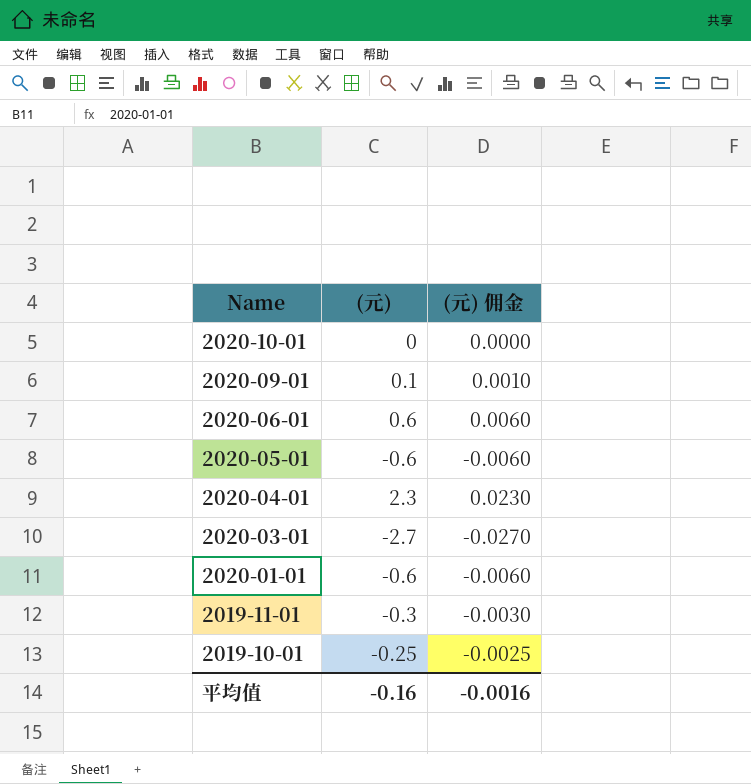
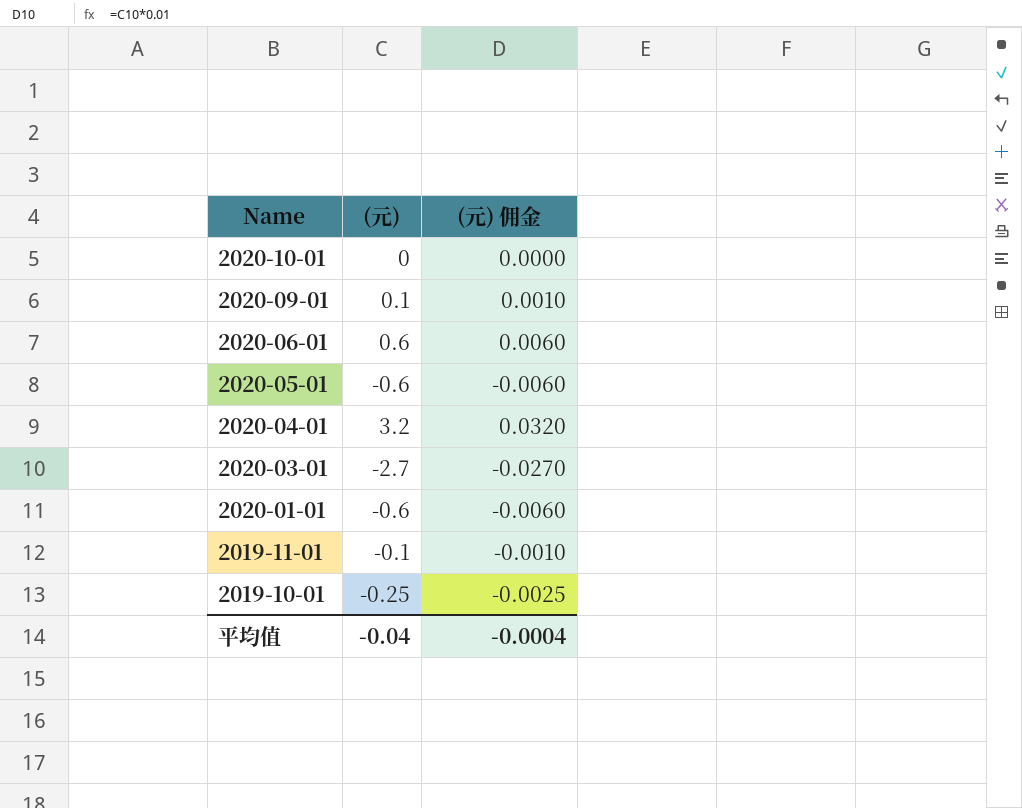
2020-04-01 | (元): 2.3 -> 3.2
2020-04-01 | (元) 佣金: 0.0230 -> 0.0320
2019-11-01 | (元): -0.3 -> -0.1
2019-11-01 | (元) 佣金: -0.0030 -> -0.0010
平均值 | (元): -0.16 -> -0.04
平均值 | (元) 佣金: -0.0016 -> -0.0004

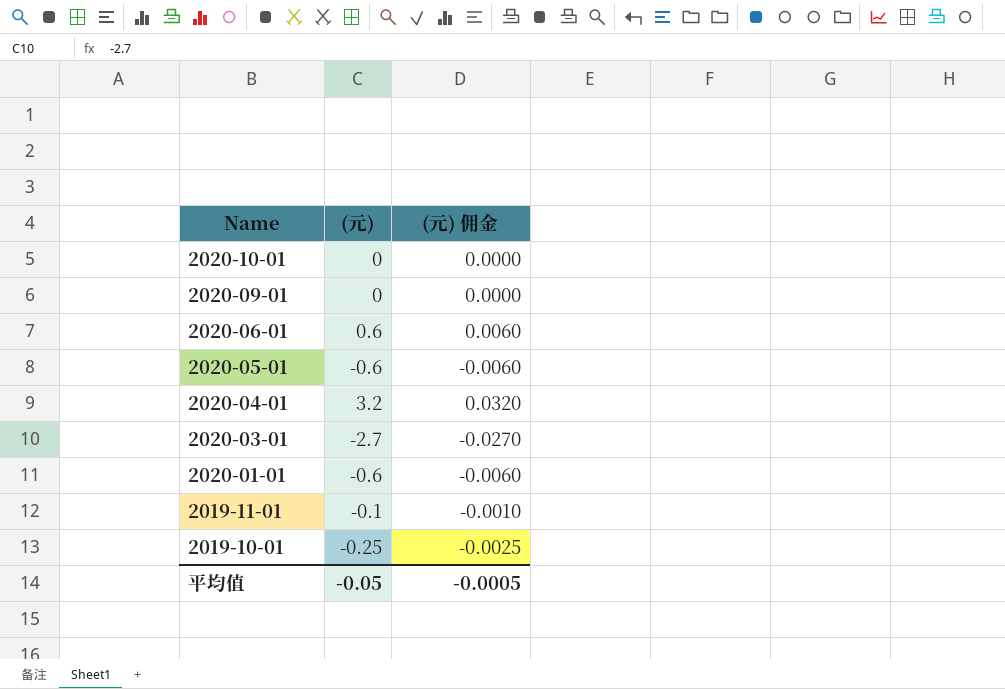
2020-09-01 | (元): 0.1 -> 0
2020-09-01 | (元) 佣金: 0.0010 -> 0.0000
平均值 | (元): -0.04 -> -0.05
平均值 | (元) 佣金: -0.0004 -> -0.0005

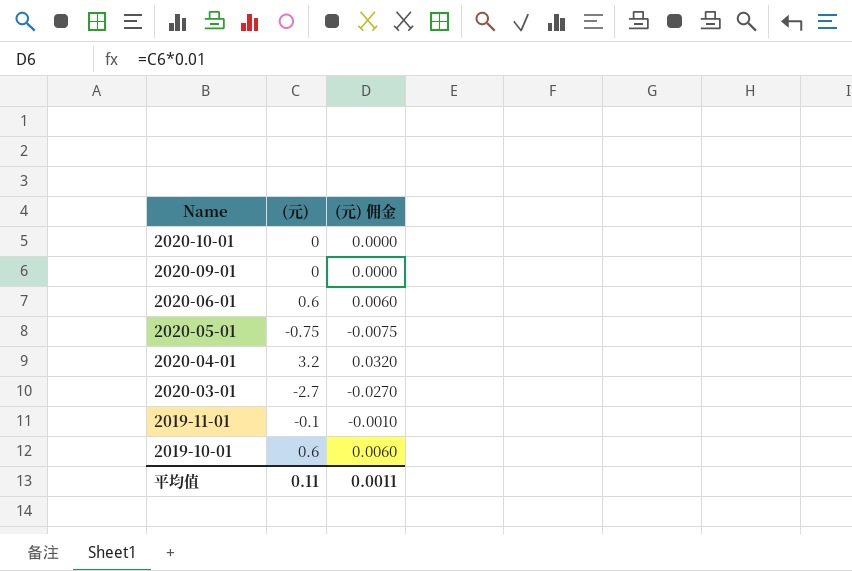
row 2020-01-01: -0.6 | -0.0060 -> none
2020-05-01 | (元): -0.6 -> -0.75
2020-05-01 | (元) 佣金: -0.0060 -> -0.0075
2019-10-01 | (元): -0.25 -> 0.6
2019-10-01 | (元) 佣金: -0.0025 -> 0.0060
平均值 | (元): -0.05 -> 0.11
平均值 | (元) 佣金: -0.0005 -> 0.0011

